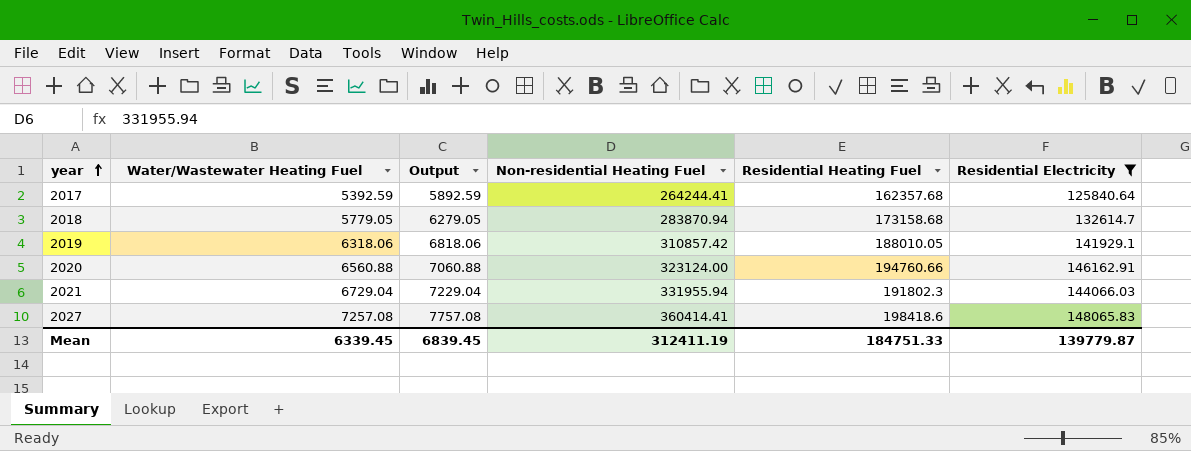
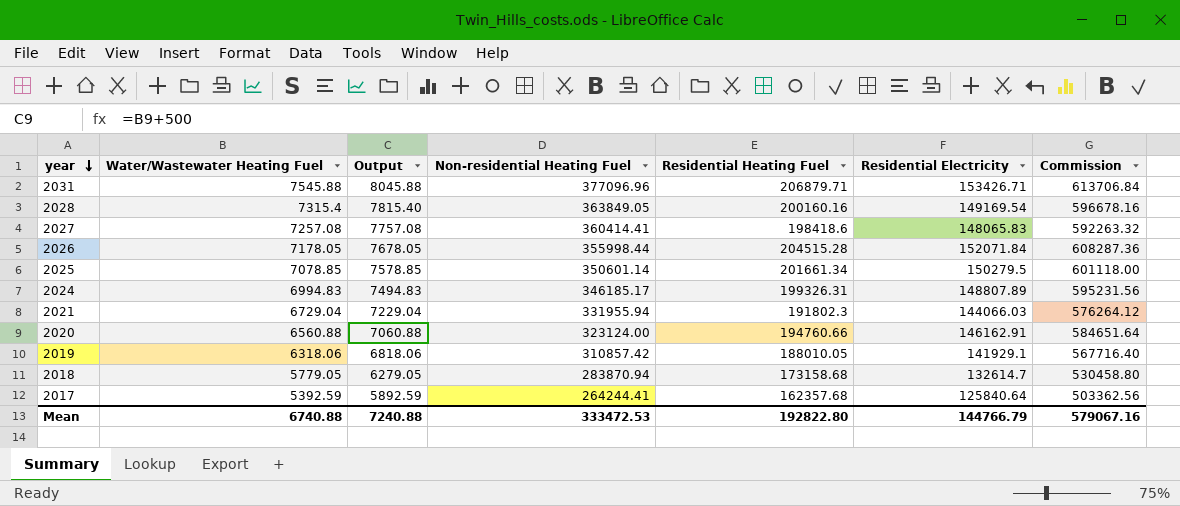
filter: Residential Electricity <= 148065.83 -> none
row order: year ascending -> year descending
column Commission | formula: none -> [Residential Electricity] * 4
Mean | Water/Wastewater Heating Fuel: 6339.45 -> 6740.88
Mean | Output: 6839.45 -> 7240.88
Mean | Non-residential Heating Fuel: 312411.19 -> 333472.53
Mean | Residential Heating Fuel: 184751.33 -> 192822.80
Mean | Residential Electricity: 139779.87 -> 144766.79

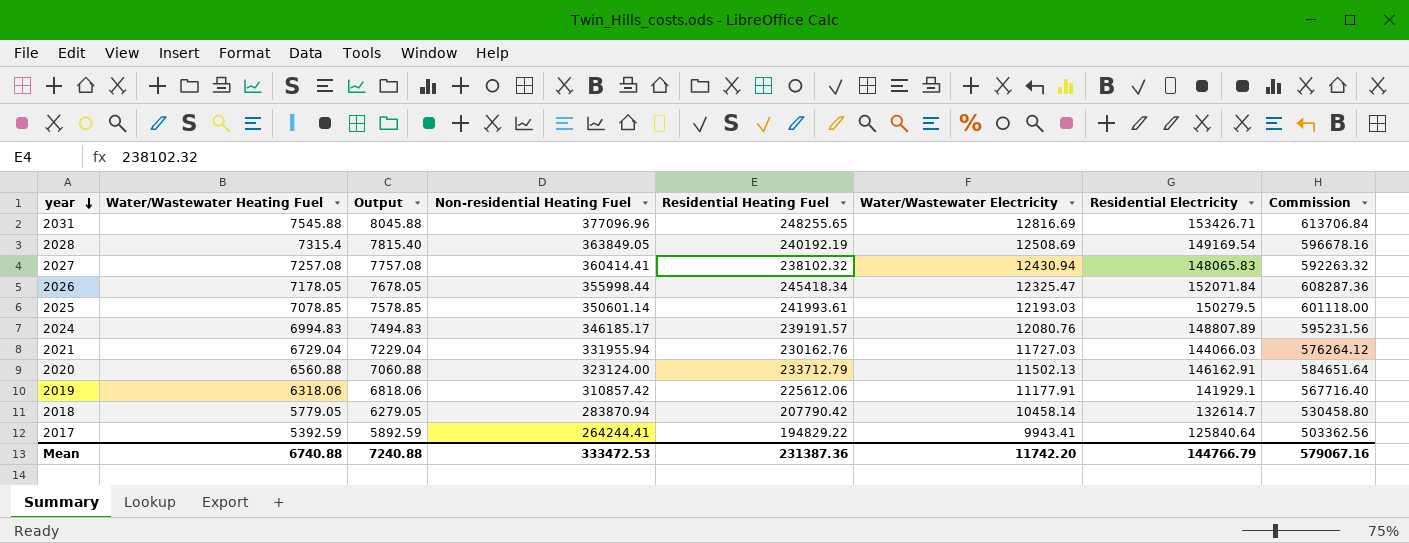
column Water/Wastewater Electricity | position: none -> 6
2031 | Residential Heating Fuel: 206879.71 -> 248255.65
2028 | Residential Heating Fuel: 200160.16 -> 240192.19
2027 | Residential Heating Fuel: 198418.6 -> 238102.32
2026 | Residential Heating Fuel: 204515.28 -> 245418.34
2025 | Residential Heating Fuel: 201661.34 -> 241993.61
2024 | Residential Heating Fuel: 199326.31 -> 239191.57
2021 | Residential Heating Fuel: 191802.3 -> 230162.76
2020 | Residential Heating Fuel: 194760.66 -> 233712.79
2019 | Residential Heating Fuel: 188010.05 -> 225612.06
2018 | Residential Heating Fuel: 173158.68 -> 207790.42
2017 | Residential Heating Fuel: 162357.68 -> 194829.22
Mean | Residential Heating Fuel: 192822.80 -> 231387.36

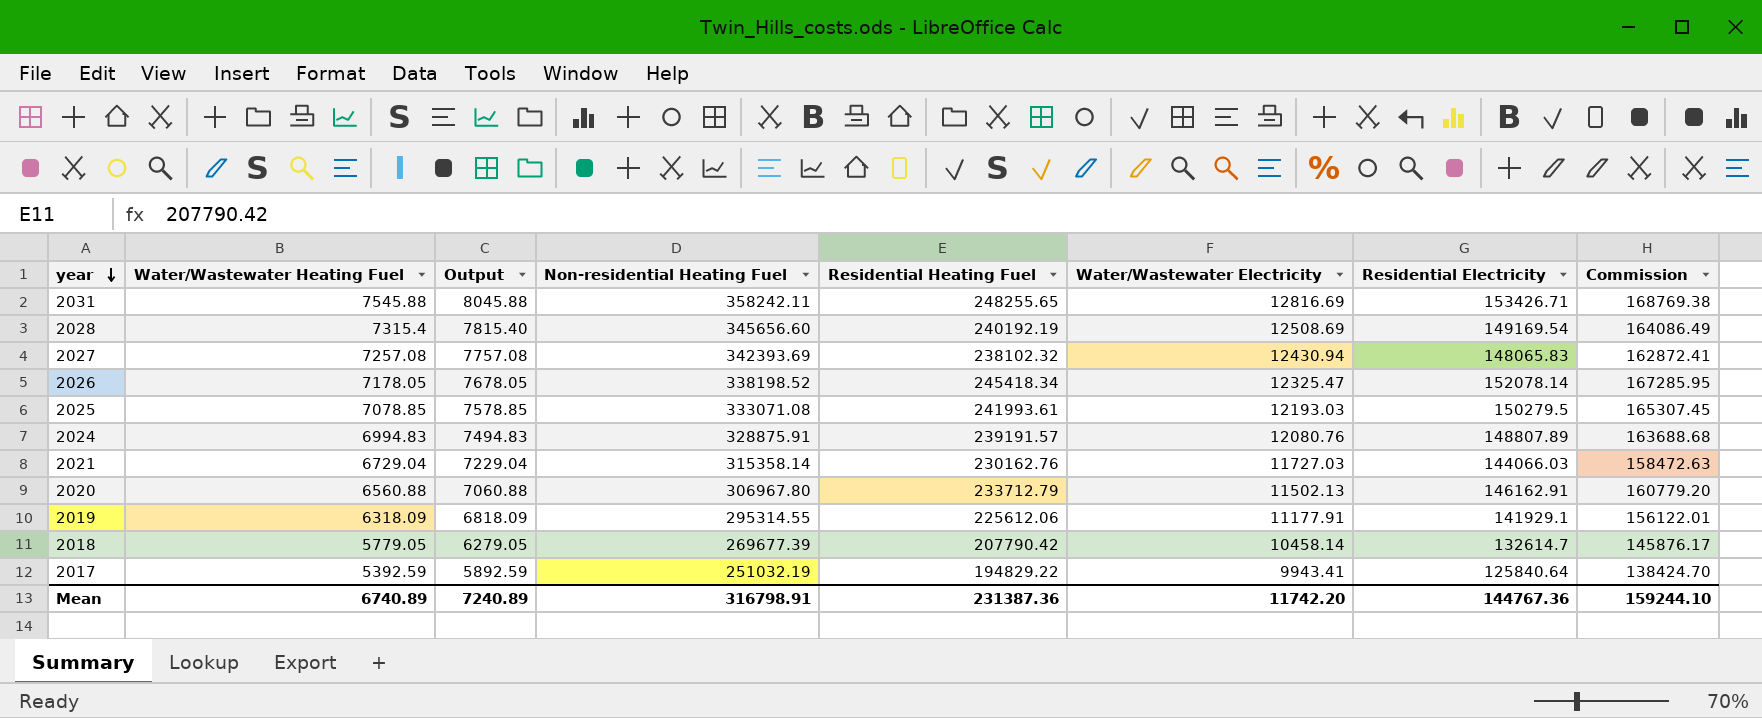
column Commission | formula: [Residential Electricity] * 4 -> [Residential Electricity] * 1.1
2031 | Non-residential Heating Fuel: 377096.96 -> 358242.11
2028 | Non-residential Heating Fuel: 363849.05 -> 345656.60
2027 | Non-residential Heating Fuel: 360414.41 -> 342393.69
2026 | Non-residential Heating Fuel: 355998.44 -> 338198.52
2026 | Residential Electricity: 152071.84 -> 152078.14
2025 | Non-residential Heating Fuel: 350601.14 -> 333071.08
2024 | Non-residential Heating Fuel: 346185.17 -> 328875.91
2021 | Non-residential Heating Fuel: 331955.94 -> 315358.14
2020 | Non-residential Heating Fuel: 323124.00 -> 306967.80
2019 | Water/Wastewater Heating Fuel: 6318.06 -> 6318.09
2019 | Output: 6818.06 -> 6818.09
2019 | Non-residential Heating Fuel: 310857.42 -> 295314.55
2018 | Non-residential Heating Fuel: 283870.94 -> 269677.39
2017 | Non-residential Heating Fuel: 264244.41 -> 251032.19
Mean | Water/Wastewater Heating Fuel: 6740.88 -> 6740.89
Mean | Output: 7240.88 -> 7240.89
Mean | Non-residential Heating Fuel: 333472.53 -> 316798.91
Mean | Residential Electricity: 144766.79 -> 144767.36
Mean | Commission: 579067.16 -> 159244.10

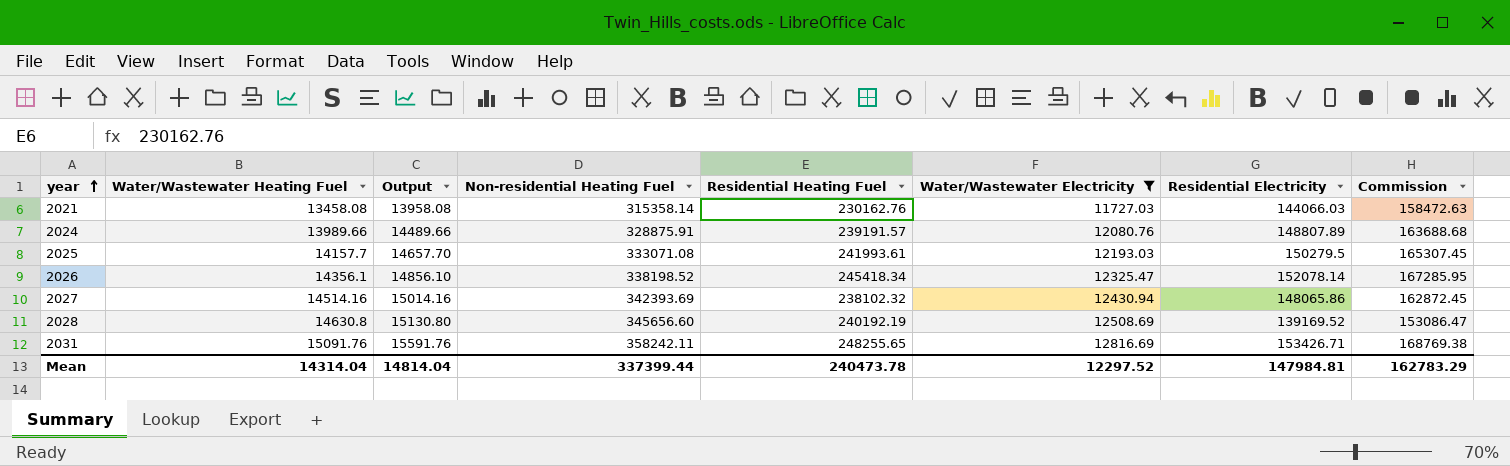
filter: none -> Water/Wastewater Electricity >= 11727.03
row order: year descending -> year ascending
2021 | Water/Wastewater Heating Fuel: 6729.04 -> 13458.08
2021 | Output: 7229.04 -> 13958.08
2024 | Water/Wastewater Heating Fuel: 6994.83 -> 13989.66
2024 | Output: 7494.83 -> 14489.66
2025 | Water/Wastewater Heating Fuel: 7078.85 -> 14157.7
2025 | Output: 7578.85 -> 14657.70
2026 | Water/Wastewater Heating Fuel: 7178.05 -> 14356.1
2026 | Output: 7678.05 -> 14856.10
2027 | Water/Wastewater Heating Fuel: 7257.08 -> 14514.16
2027 | Output: 7757.08 -> 15014.16
2027 | Residential Electricity: 148065.83 -> 148065.86
2027 | Commission: 162872.41 -> 162872.45
2028 | Water/Wastewater Heating Fuel: 7315.4 -> 14630.8
2028 | Output: 7815.40 -> 15130.80
2028 | Residential Electricity: 149169.54 -> 139169.52
2028 | Commission: 164086.49 -> 153086.47
2031 | Water/Wastewater Heating Fuel: 7545.88 -> 15091.76
2031 | Output: 8045.88 -> 15591.76
Mean | Water/Wastewater Heating Fuel: 6740.89 -> 14314.04
Mean | Output: 7240.89 -> 14814.04
Mean | Non-residential Heating Fuel: 316798.91 -> 337399.44
Mean | Residential Heating Fuel: 231387.36 -> 240473.78
Mean | Water/Wastewater Electricity: 11742.20 -> 12297.52
Mean | Residential Electricity: 144767.36 -> 147984.81
Mean | Commission: 159244.10 -> 162783.29

